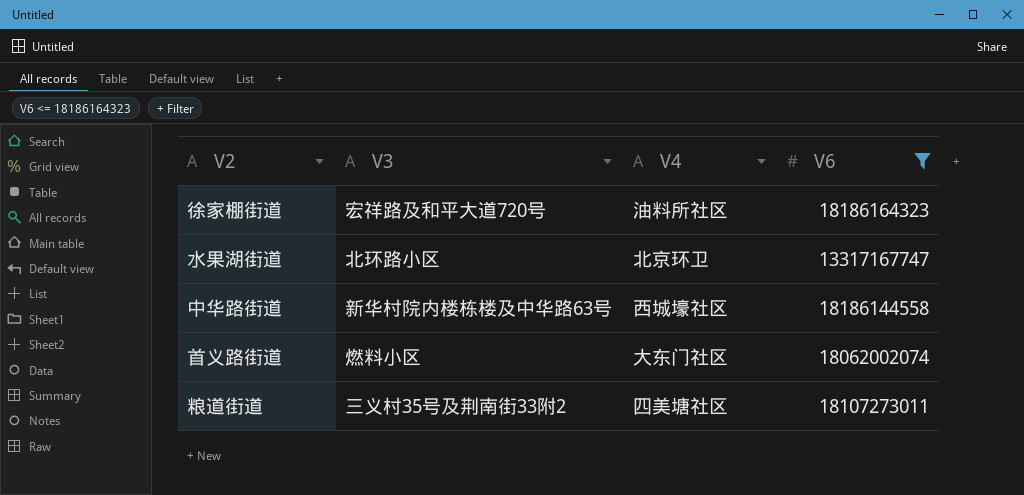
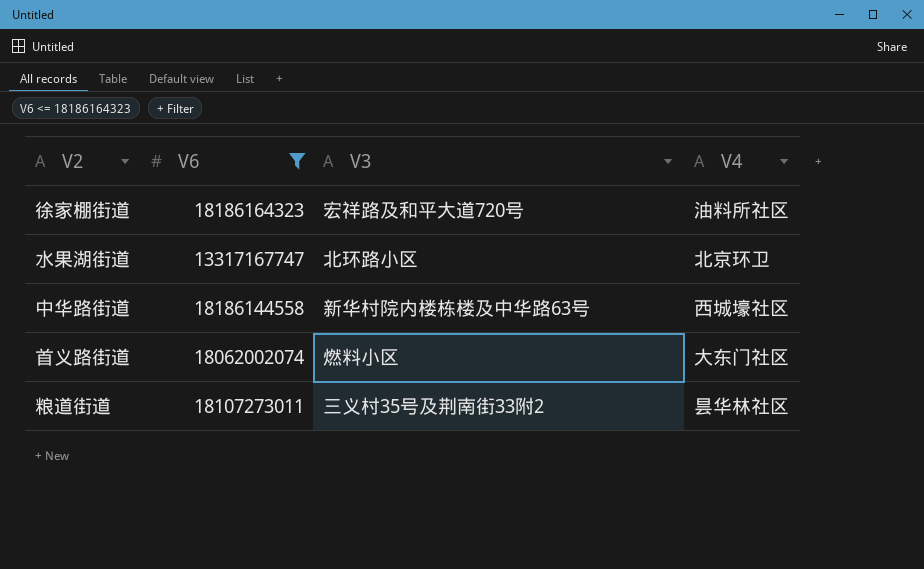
column V6 | position: 4 -> 2
粮道街道 | V4: 四美塘社区 -> 昙华林社区

